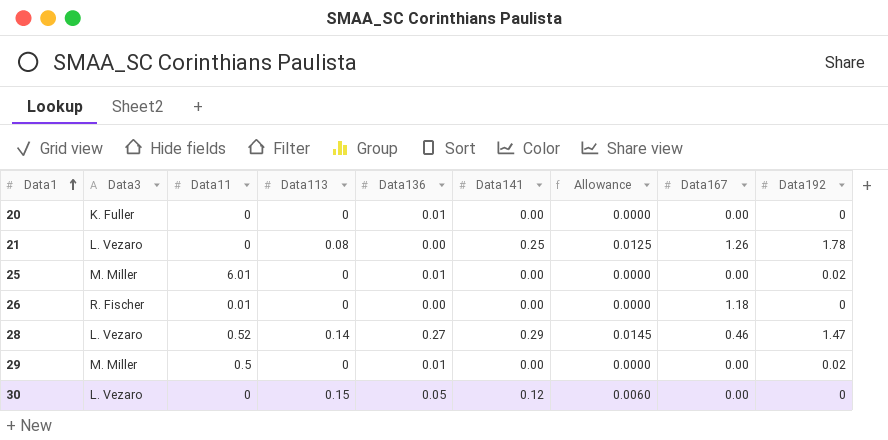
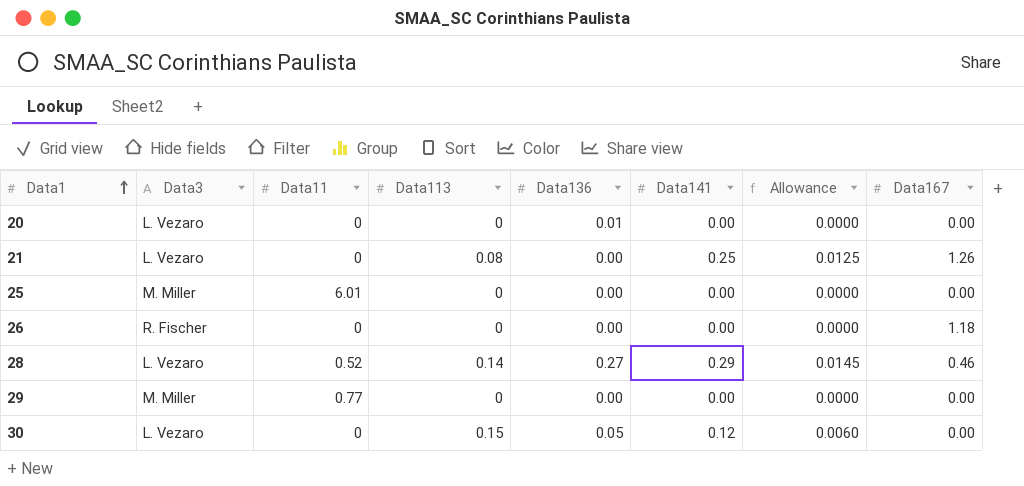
column Data192 | position: 9 -> none
20 | Data3: K. Fuller -> L. Vezaro
25 | Data136: 0.01 -> 0.00
26 | Data11: 0.01 -> 0
29 | Data11: 0.5 -> 0.77
29 | Data136: 0.01 -> 0.00

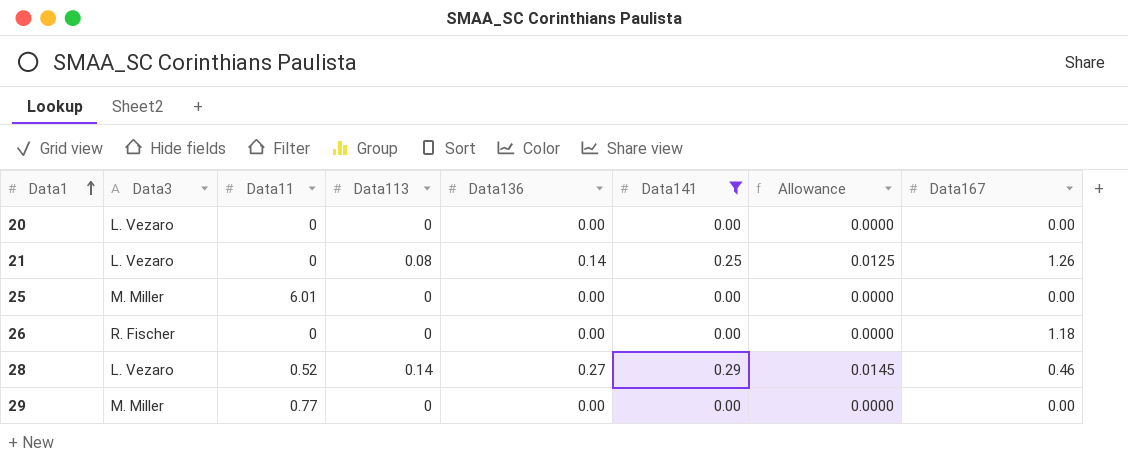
filter: none -> Data141 != 0.12
20 | Data136: 0.01 -> 0.00
21 | Data136: 0.00 -> 0.14

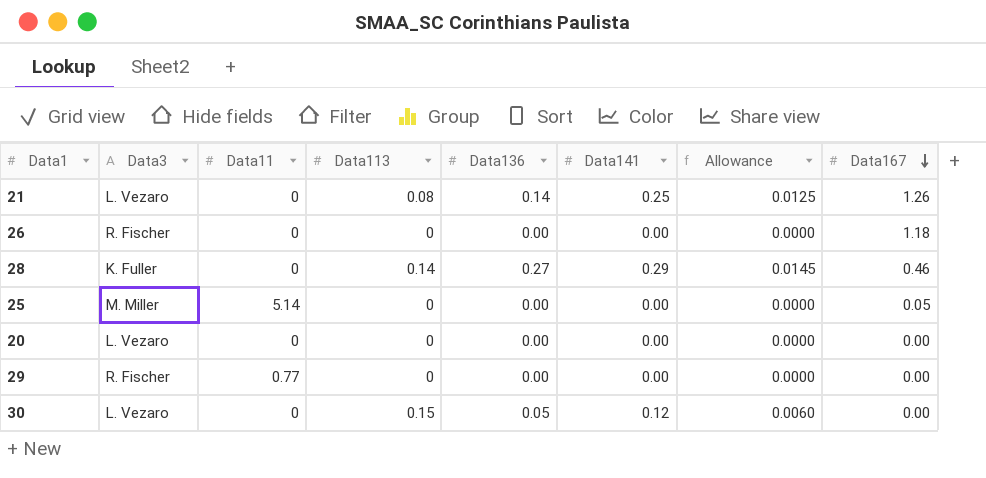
filter: Data141 != 0.12 -> none
row order: Data1 ascending -> Data167 descending
28 | Data3: L. Vezaro -> K. Fuller
28 | Data11: 0.52 -> 0
25 | Data11: 6.01 -> 5.14
25 | Data167: 0.00 -> 0.05
29 | Data3: M. Miller -> R. Fischer

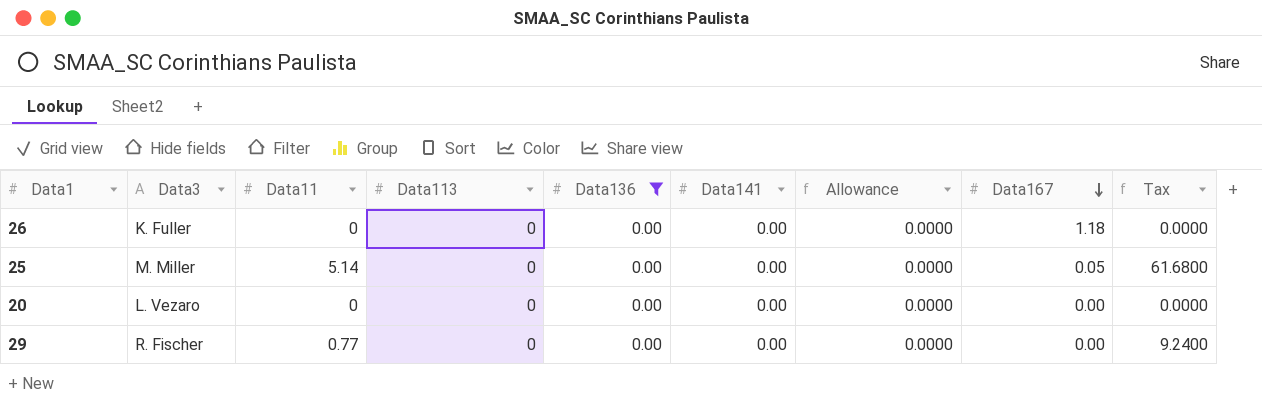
filter: none -> Data136 = 0.00
column Tax | formula: none -> [Data11] * 12
26 | Data3: R. Fischer -> K. Fuller

